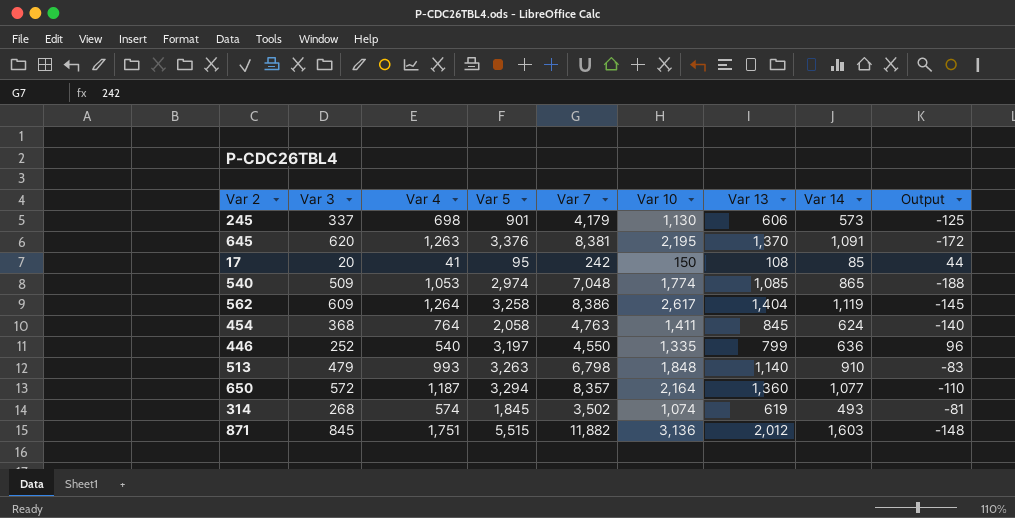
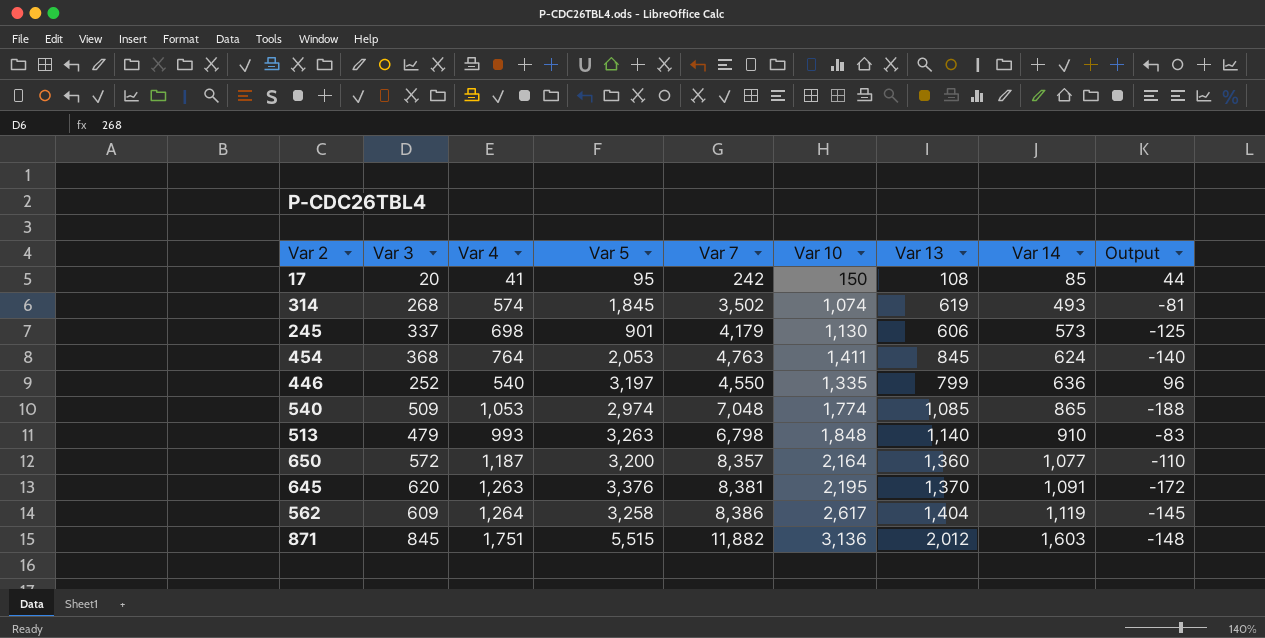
row order: none -> Var 14 ascending
454 | Var 5: 2,058 -> 2,053
650 | Var 5: 3,294 -> 3,200

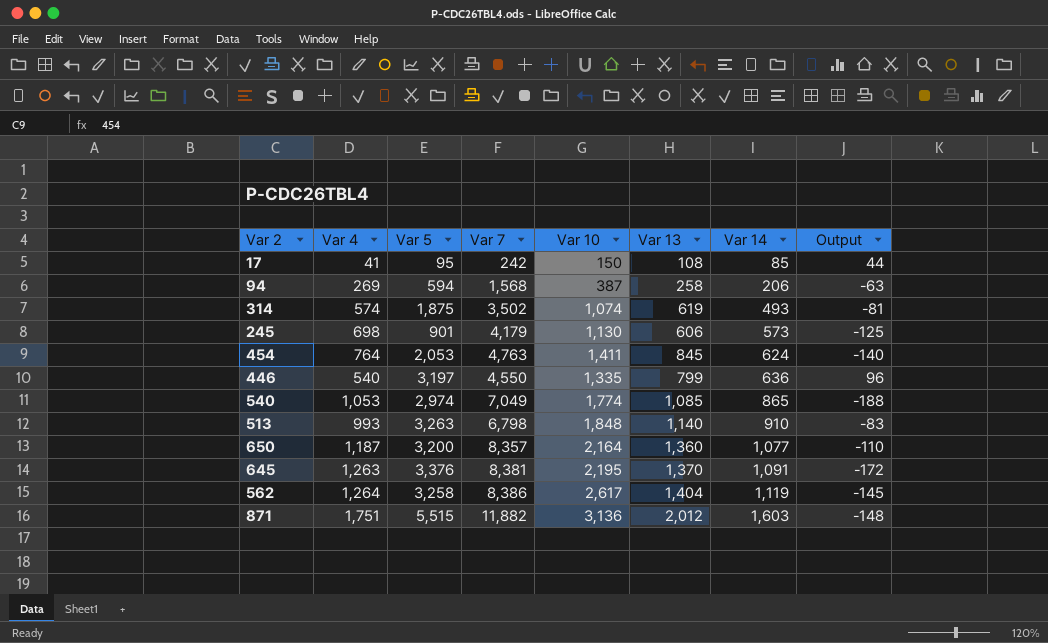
column Var 3 | position: 2 -> none
row 94: none -> 269 | 594 | 1,568 | 387 | 258 | 206 | -63
314 | Var 5: 1,845 -> 1,875
540 | Var 7: 7,048 -> 7,049

